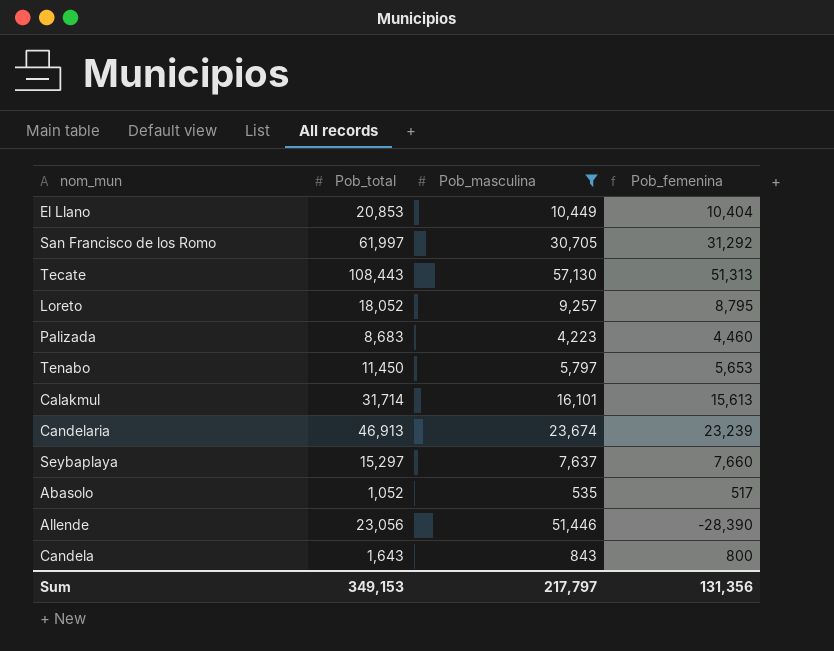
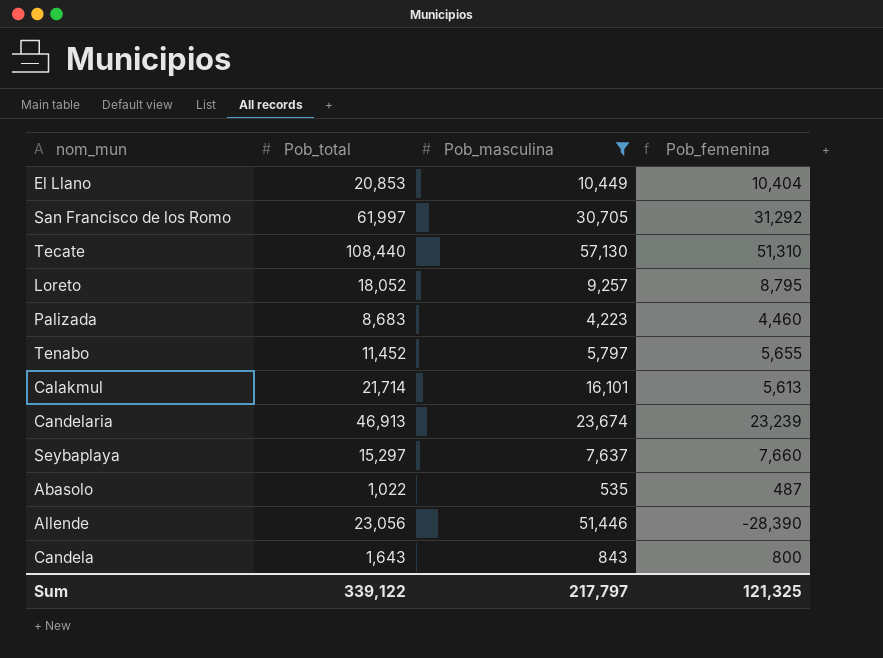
Tecate | Pob_total: 108,443 -> 108,440
Tecate | Pob_femenina: 51,313 -> 51,310
Tenabo | Pob_total: 11,450 -> 11,452
Tenabo | Pob_femenina: 5,653 -> 5,655
Calakmul | Pob_total: 31,714 -> 21,714
Calakmul | Pob_femenina: 15,613 -> 5,613
Abasolo | Pob_total: 1,052 -> 1,022
Abasolo | Pob_femenina: 517 -> 487
Sum | Pob_total: 349,153 -> 339,122
Sum | Pob_femenina: 131,356 -> 121,325

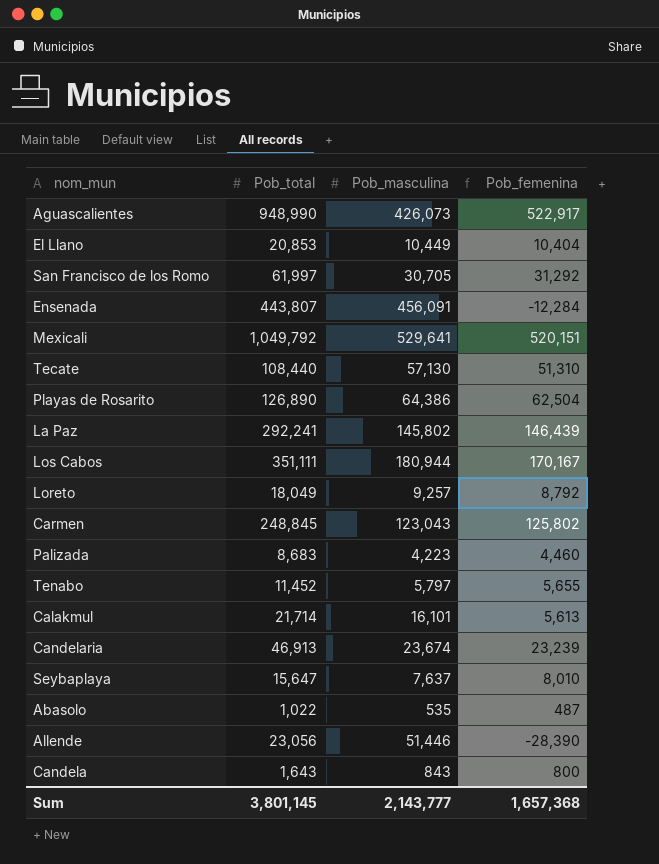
filter: Pob_masculina <= 57,130 -> none
Loreto | Pob_total: 18,052 -> 18,049
Loreto | Pob_femenina: 8,795 -> 8,792
Seybaplaya | Pob_total: 15,297 -> 15,647
Seybaplaya | Pob_femenina: 7,660 -> 8,010
Sum | Pob_total: 339,122 -> 3,801,145
Sum | Pob_masculina: 217,797 -> 2,143,777
Sum | Pob_femenina: 121,325 -> 1,657,368

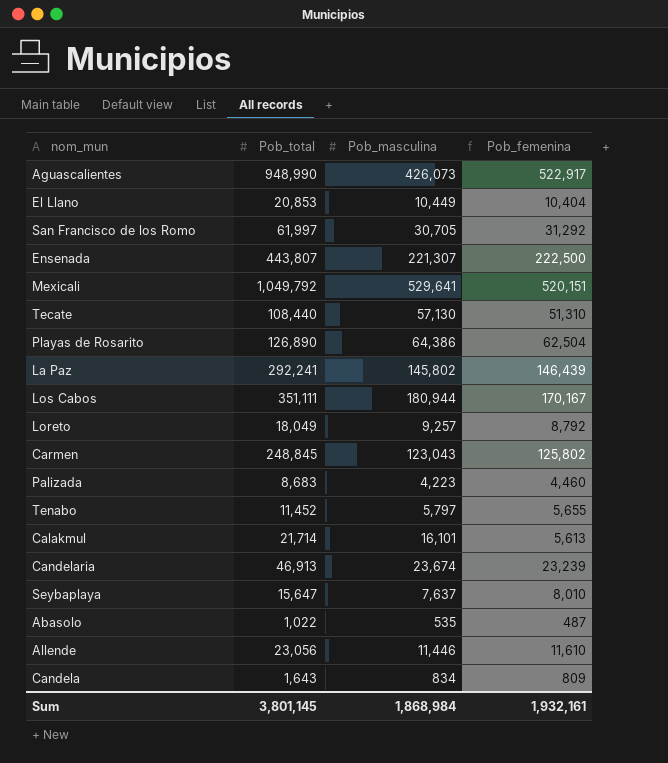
Ensenada | Pob_masculina: 456,091 -> 221,307
Ensenada | Pob_femenina: -12,284 -> 222,500
Allende | Pob_masculina: 51,446 -> 11,446
Allende | Pob_femenina: -28,390 -> 11,610
Candela | Pob_masculina: 843 -> 834
Candela | Pob_femenina: 800 -> 809
Sum | Pob_masculina: 2,143,777 -> 1,868,984
Sum | Pob_femenina: 1,657,368 -> 1,932,161

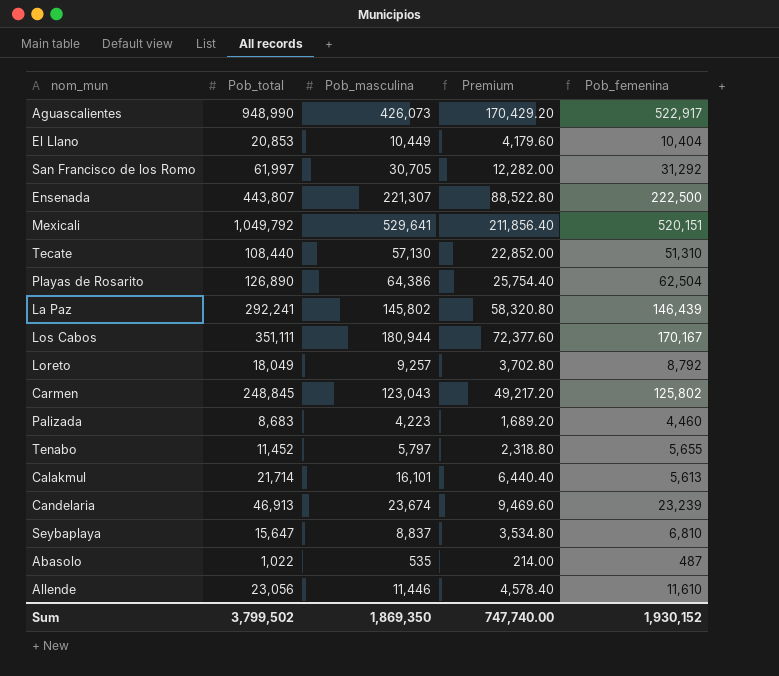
column Premium | formula: none -> [Pob_masculina] * 0.4
row Candela: 1,643 | 834 | 809 -> none
Seybaplaya | Pob_masculina: 7,637 -> 8,837
Seybaplaya | Pob_femenina: 8,010 -> 6,810
Sum | Pob_total: 3,801,145 -> 3,799,502
Sum | Pob_masculina: 1,868,984 -> 1,869,350
Sum | Pob_femenina: 1,932,161 -> 1,930,152

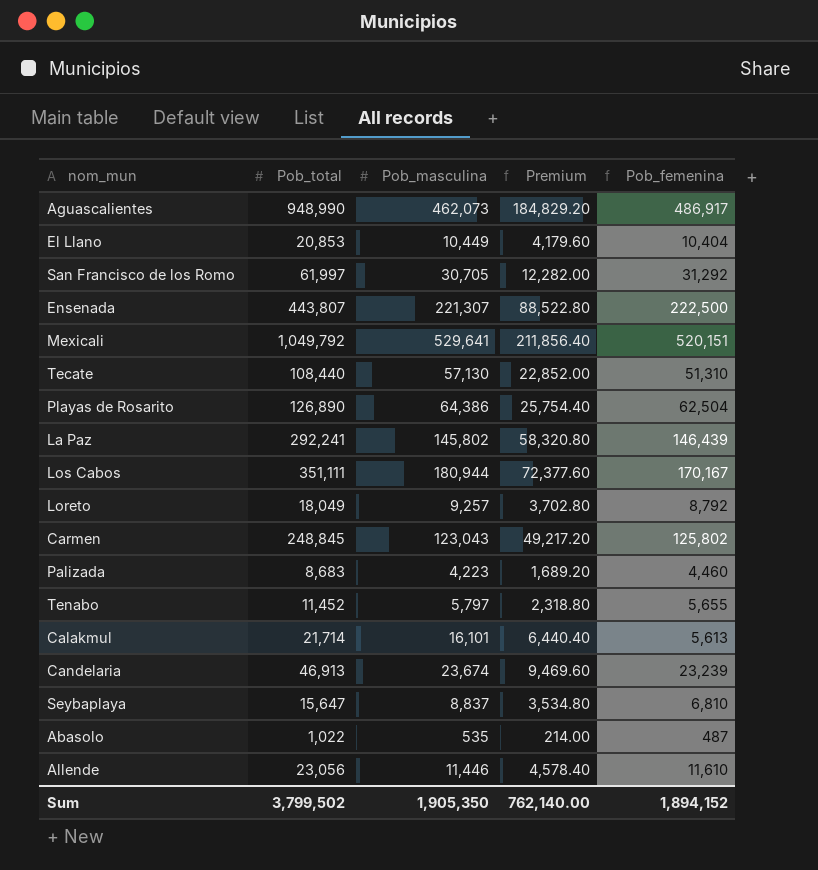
Aguascalientes | Pob_masculina: 426,073 -> 462,073
Aguascalientes | Premium: 170,429.20 -> 184,829.20
Aguascalientes | Pob_femenina: 522,917 -> 486,917
Sum | Pob_masculina: 1,869,350 -> 1,905,350
Sum | Premium: 747,740.00 -> 762,140.00
Sum | Pob_femenina: 1,930,152 -> 1,894,152

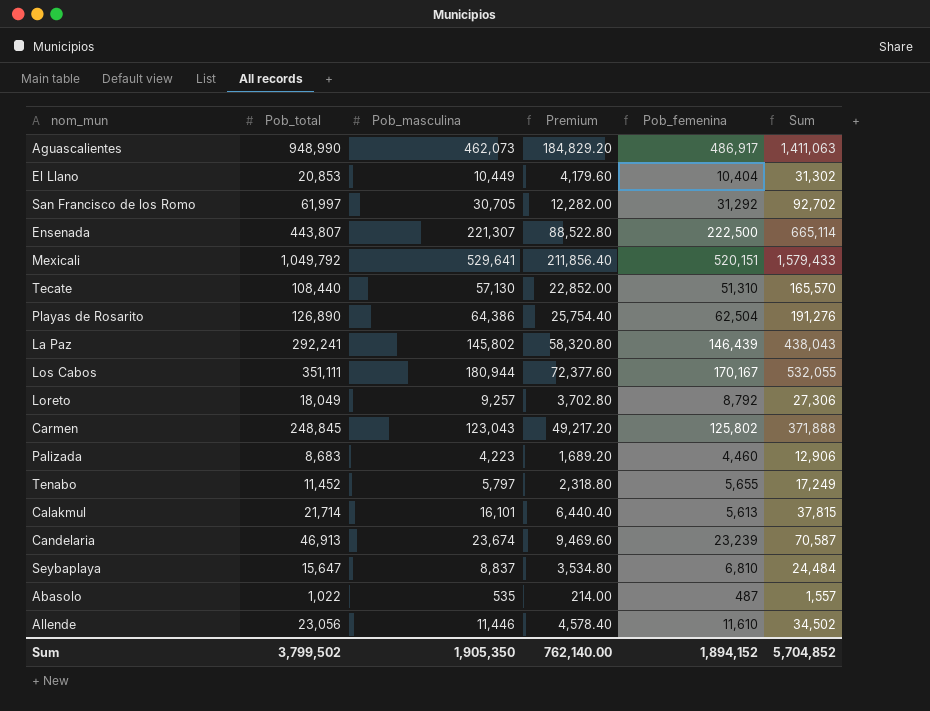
column Sum | formula: none -> [Pob_total] + [Pob_masculina]

